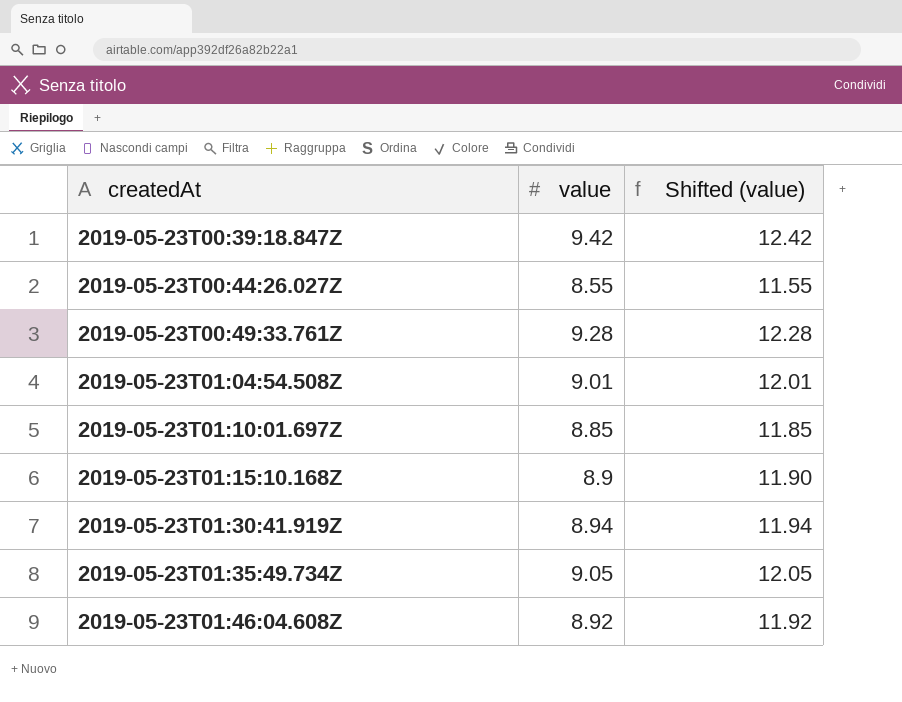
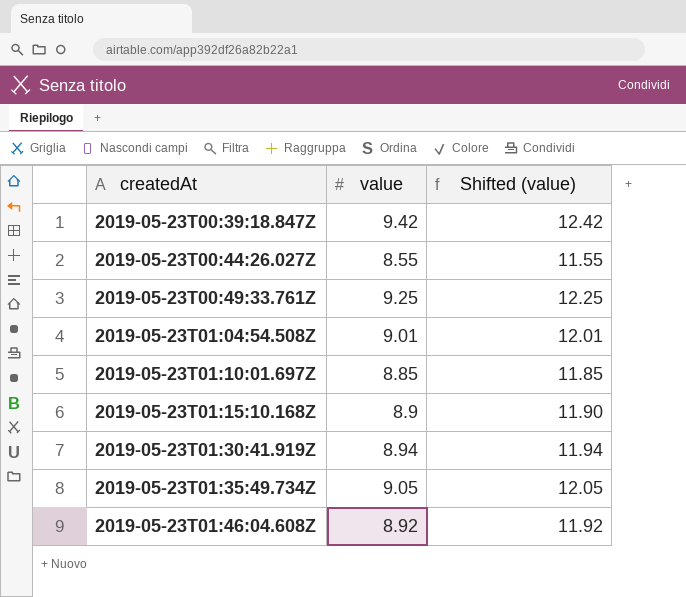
2019-05-23T00:49:33.761Z | value: 9.28 -> 9.25
2019-05-23T00:49:33.761Z | Shifted (value): 12.28 -> 12.25

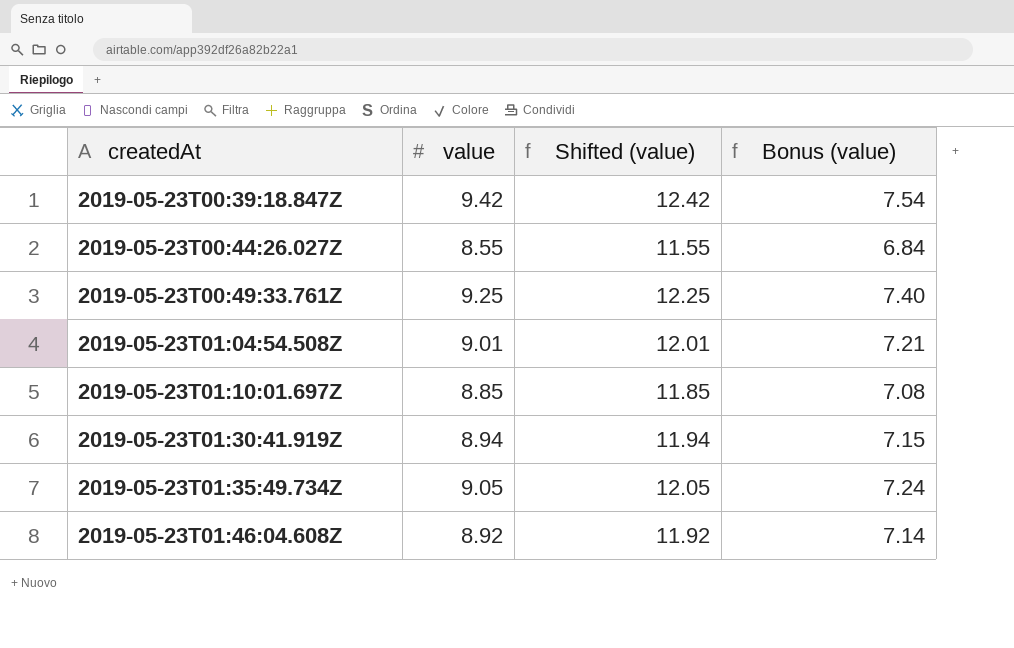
column Bonus (value) | formula: none -> [value] * 0.8
row 2019-05-23T01:15:10.168Z: 8.9 | 11.90 -> none

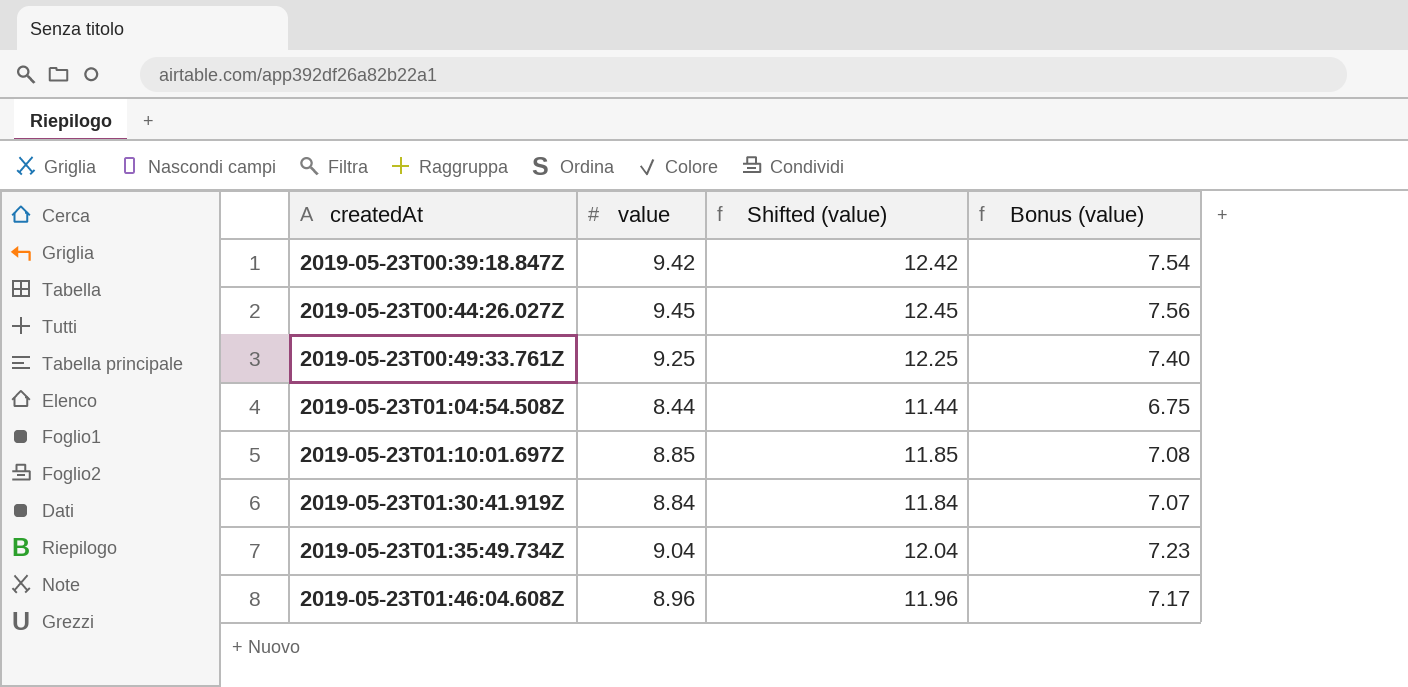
2019-05-23T00:44:26.027Z | value: 8.55 -> 9.45
2019-05-23T00:44:26.027Z | Shifted (value): 11.55 -> 12.45
2019-05-23T00:44:26.027Z | Bonus (value): 6.84 -> 7.56
2019-05-23T01:04:54.508Z | value: 9.01 -> 8.44
2019-05-23T01:04:54.508Z | Shifted (value): 12.01 -> 11.44
2019-05-23T01:04:54.508Z | Bonus (value): 7.21 -> 6.75
2019-05-23T01:30:41.919Z | value: 8.94 -> 8.84
2019-05-23T01:30:41.919Z | Shifted (value): 11.94 -> 11.84
2019-05-23T01:30:41.919Z | Bonus (value): 7.15 -> 7.07
2019-05-23T01:35:49.734Z | value: 9.05 -> 9.04
2019-05-23T01:35:49.734Z | Shifted (value): 12.05 -> 12.04
2019-05-23T01:35:49.734Z | Bonus (value): 7.24 -> 7.23
2019-05-23T01:46:04.608Z | value: 8.92 -> 8.96
2019-05-23T01:46:04.608Z | Shifted (value): 11.92 -> 11.96
2019-05-23T01:46:04.608Z | Bonus (value): 7.14 -> 7.17

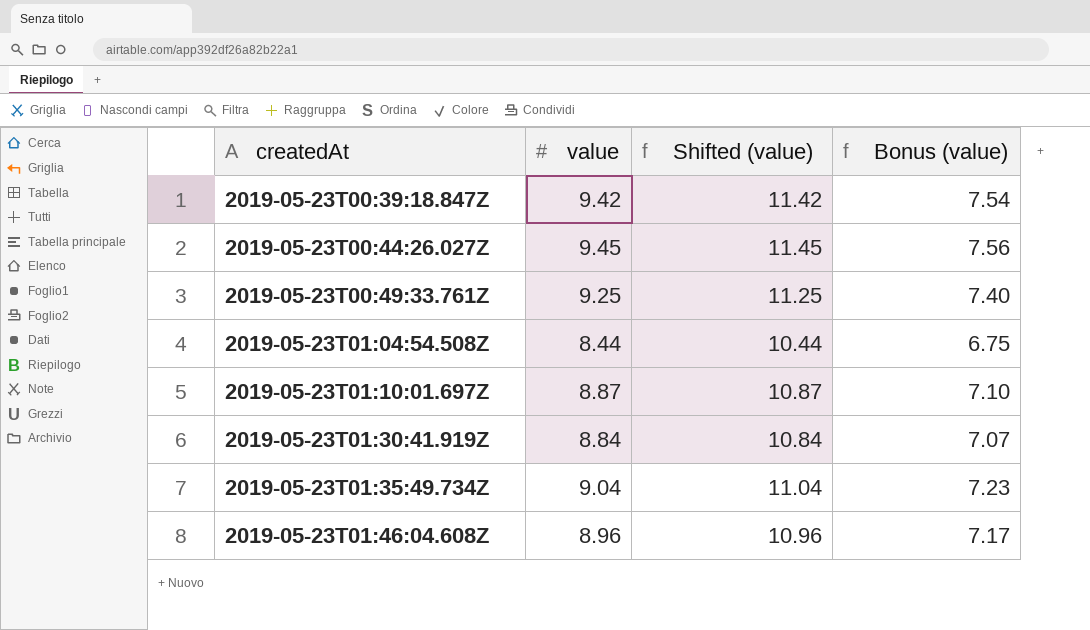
column Shifted (value) | formula: [value] + 3 -> [value] + 2
2019-05-23T01:10:01.697Z | value: 8.85 -> 8.87
2019-05-23T01:10:01.697Z | Bonus (value): 7.08 -> 7.10

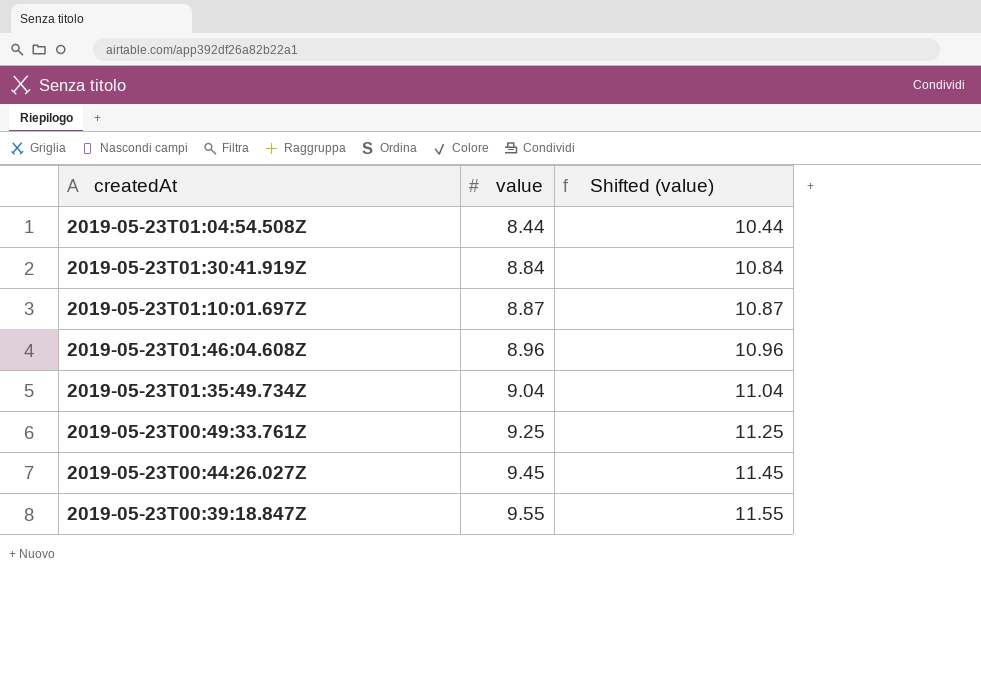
row order: createdAt ascending -> value ascending
column Bonus (value) | formula: [value] * 0.8 -> none
2019-05-23T00:39:18.847Z | value: 9.42 -> 9.55
2019-05-23T00:39:18.847Z | Shifted (value): 11.42 -> 11.55

